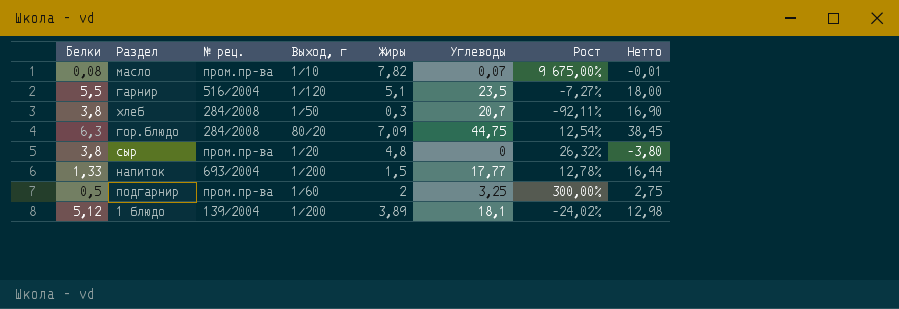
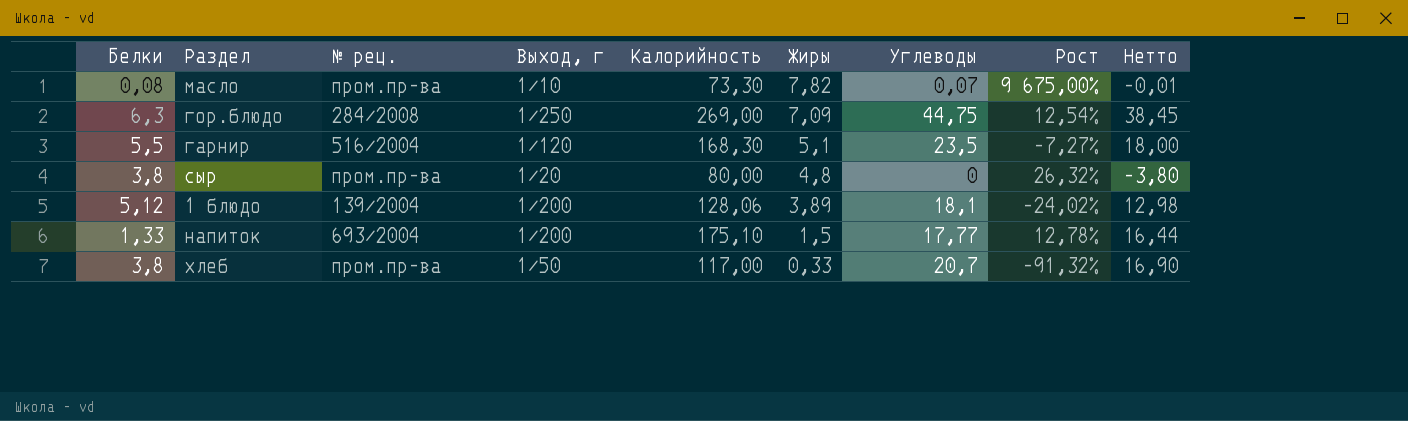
row order: none -> Жиры descending
column Калорийность | position: none -> 5
row подгарнир: 0,5 | пром.пр-ва | 1/60 | 2 | 3,25 | 300,00% | 2,75 -> none
гор.блюдо | Выход, г: 80/20 -> 1/250
хлеб | № рец.: 284/2008 -> пром.пр-ва
хлеб | Жиры: 0,3 -> 0,33
хлеб | Рост: -92,11% -> -91,32%

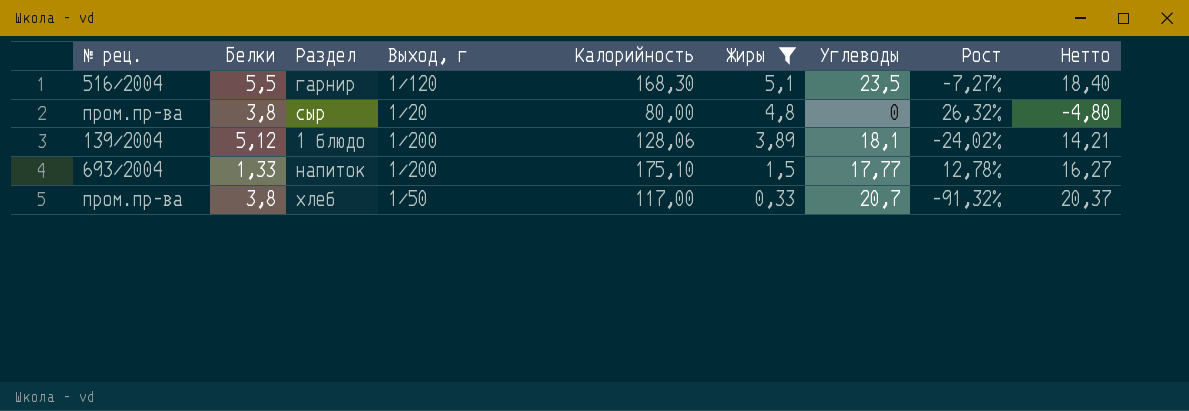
filter: none -> Жиры <= 5,1
column № рец. | position: 3 -> 1
column Нетто | formula: [Углеводы] - [Белки] -> [Углеводы] - [Жиры]

